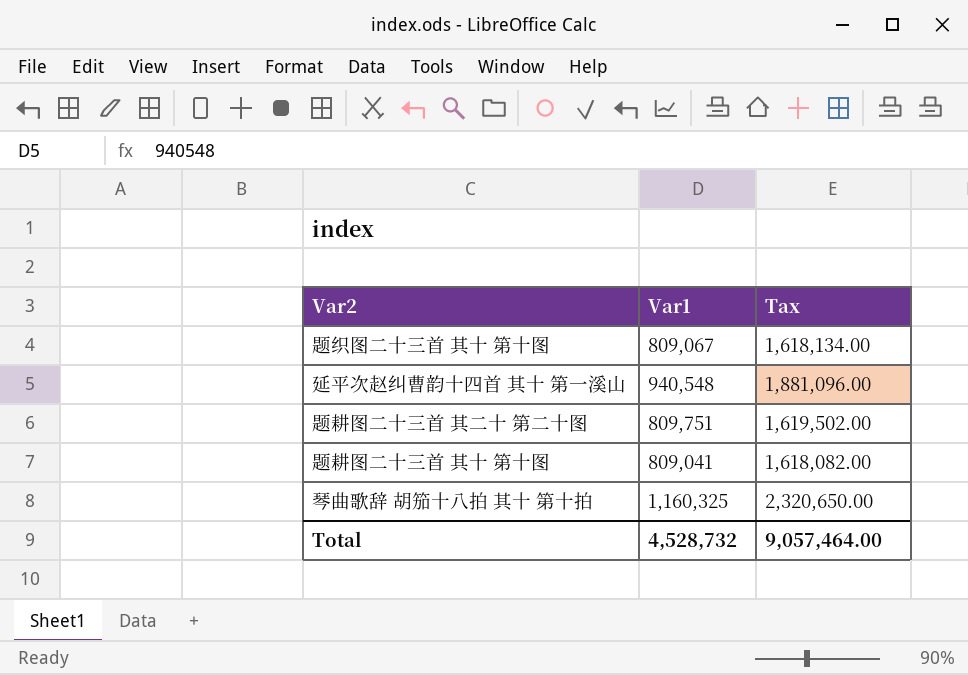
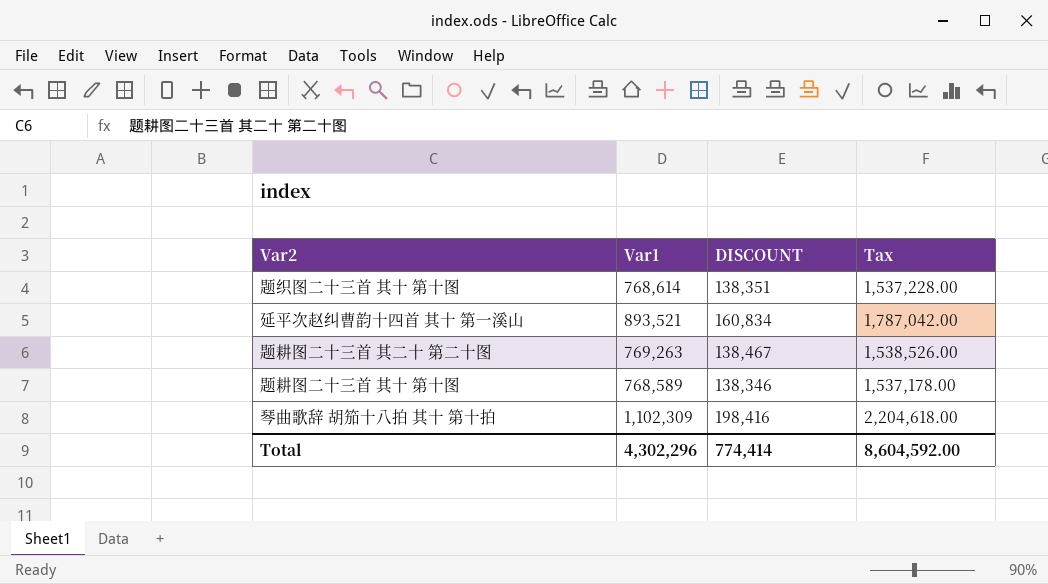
column DISCOUNT | formula: none -> [Var1] * 0.18
题织图二十三首 其十 第十图 | Var1: 809,067 -> 768,614
题织图二十三首 其十 第十图 | Tax: 1,618,134.00 -> 1,537,228.00
延平次赵纠曹韵十四首 其十 第一溪山 | Var1: 940,548 -> 893,521
延平次赵纠曹韵十四首 其十 第一溪山 | Tax: 1,881,096.00 -> 1,787,042.00
题耕图二十三首 其二十 第二十图 | Var1: 809,751 -> 769,263
题耕图二十三首 其二十 第二十图 | Tax: 1,619,502.00 -> 1,538,526.00
题耕图二十三首 其十 第十图 | Var1: 809,041 -> 768,589
题耕图二十三首 其十 第十图 | Tax: 1,618,082.00 -> 1,537,178.00
琴曲歌辞 胡笳十八拍 其十 第十拍 | Var1: 1,160,325 -> 1,102,309
琴曲歌辞 胡笳十八拍 其十 第十拍 | Tax: 2,320,650.00 -> 2,204,618.00
Total | Var1: 4,528,732 -> 4,302,296
Total | Tax: 9,057,464.00 -> 8,604,592.00

